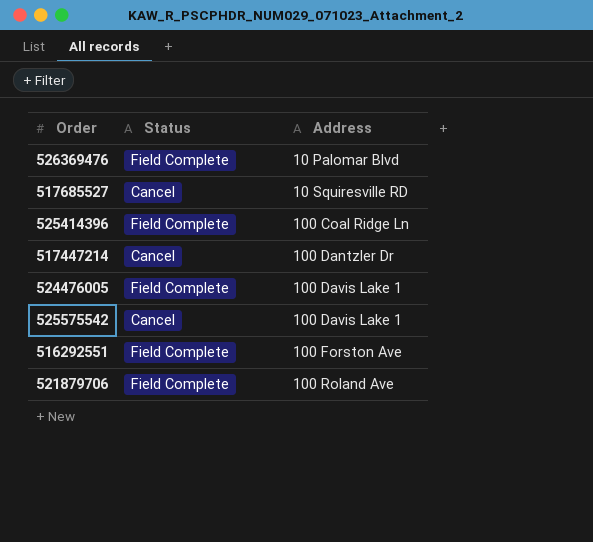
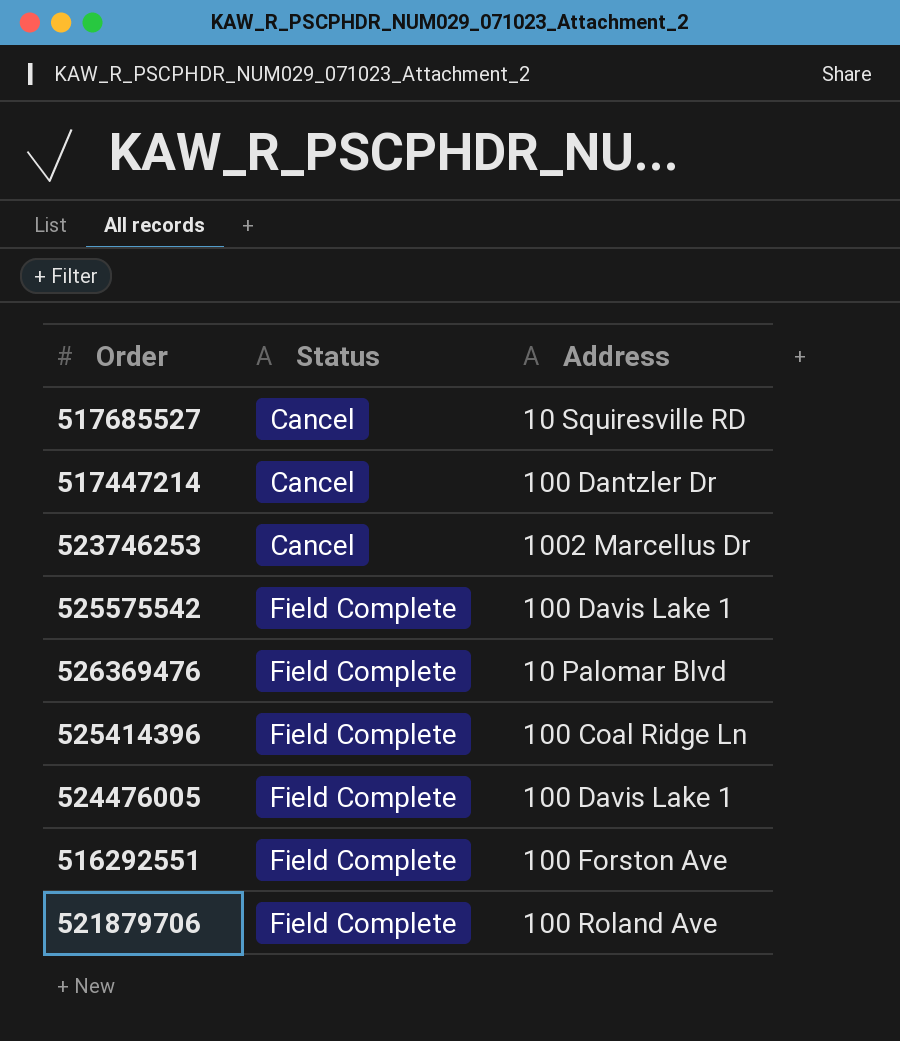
row order: Address ascending -> Status ascending
row 523746253: none -> Cancel | 1002 Marcellus Dr
525575542 | Status: Cancel -> Field Complete

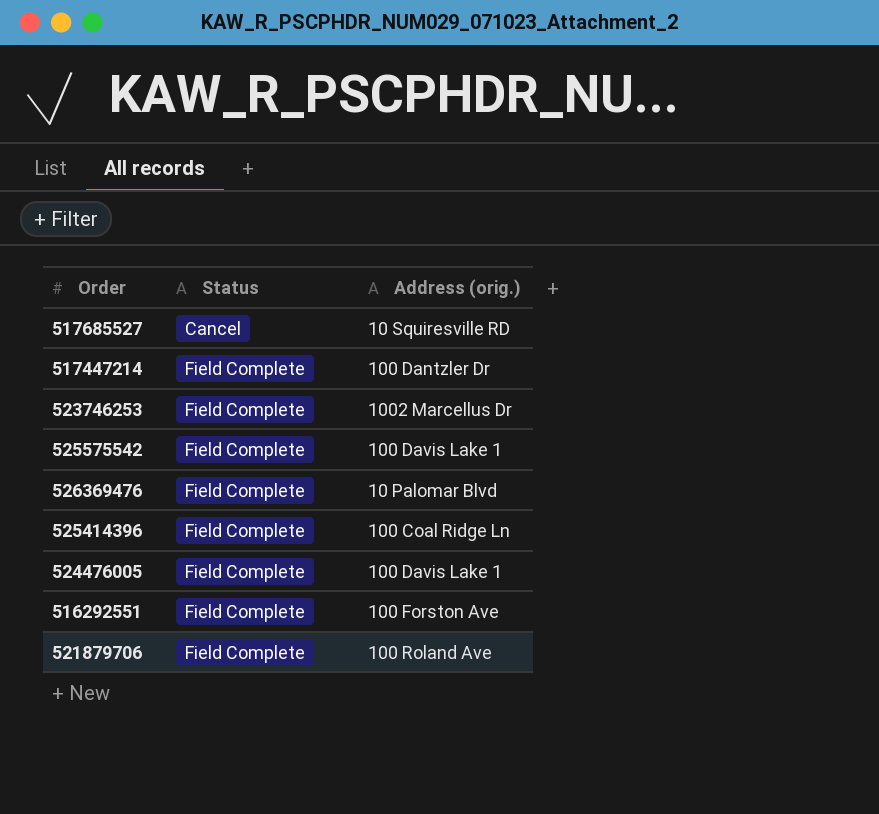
column name: Address -> Address (orig.)
517447214 | Status: Cancel -> Field Complete
523746253 | Status: Cancel -> Field Complete

